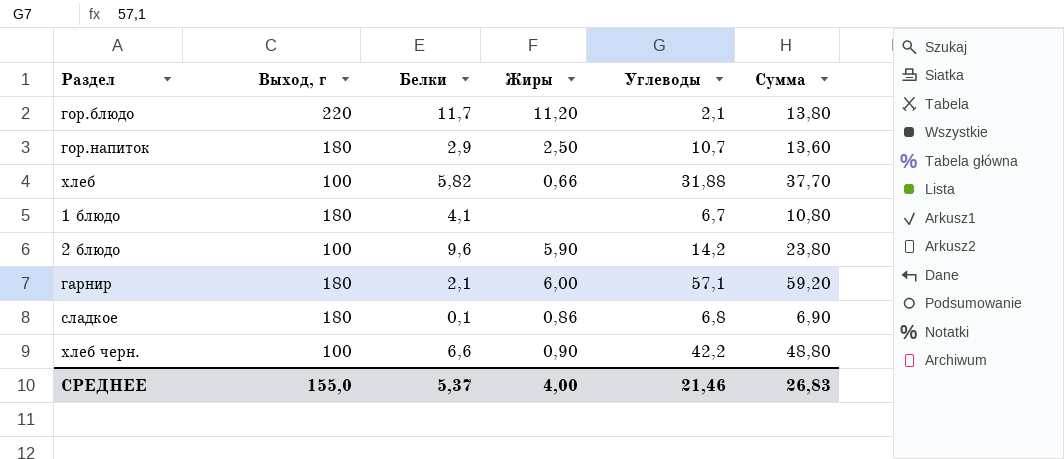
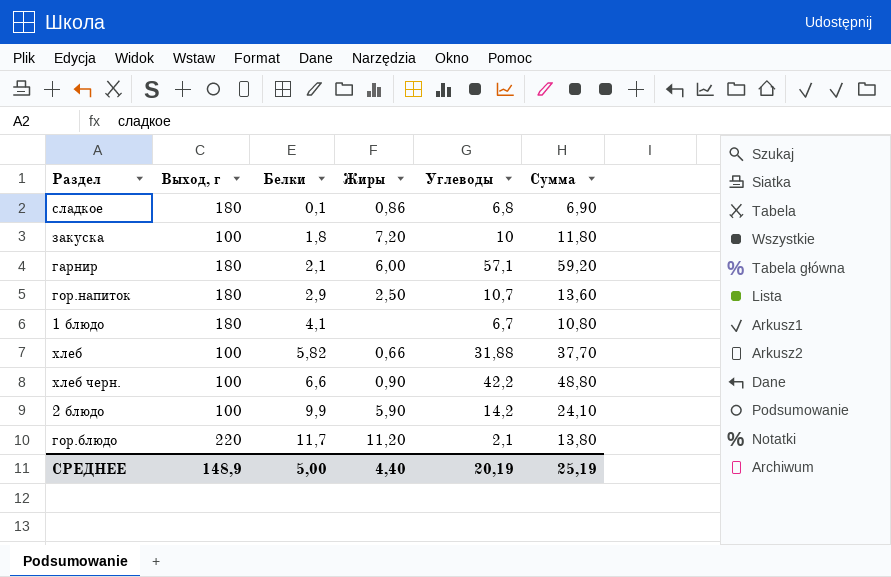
row order: none -> Белки ascending
row закуска: none -> 100 | 1,8 | 7,20 | 10 | 11,80
2 блюдо | Белки: 9,6 -> 9,9
2 блюдо | Сумма: 23,80 -> 24,10
СРЕДНЕЕ | Выход, г: 155,0 -> 148,9
СРЕДНЕЕ | Белки: 5,37 -> 5,00
СРЕДНЕЕ | Жиры: 4,00 -> 4,40
СРЕДНЕЕ | Углеводы: 21,46 -> 20,19
СРЕДНЕЕ | Сумма: 26,83 -> 25,19

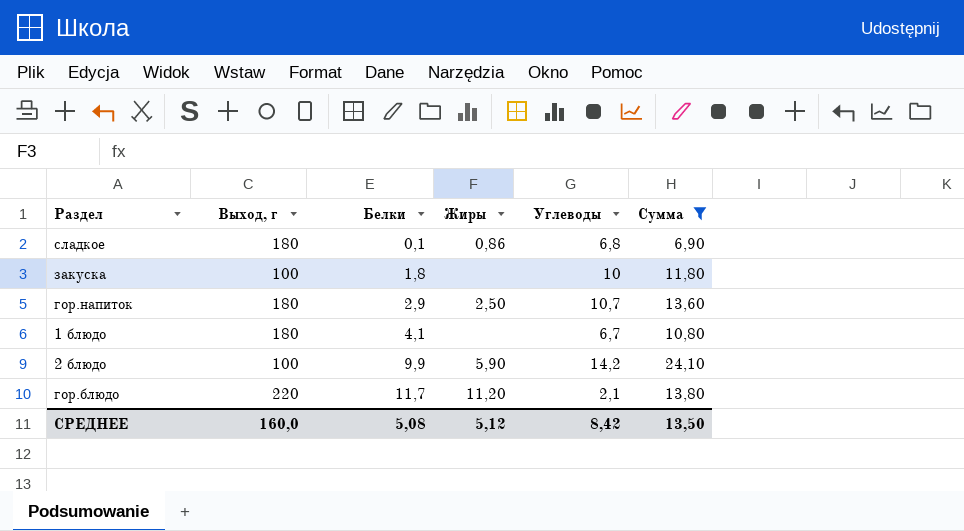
filter: none -> Сумма <= 24,10
закуска | Жиры: 7,20 -> none
СРЕДНЕЕ | Выход, г: 148,9 -> 160,0
СРЕДНЕЕ | Белки: 5,00 -> 5,08
СРЕДНЕЕ | Жиры: 4,40 -> 5,12
СРЕДНЕЕ | Углеводы: 20,19 -> 8,42
СРЕДНЕЕ | Сумма: 25,19 -> 13,50

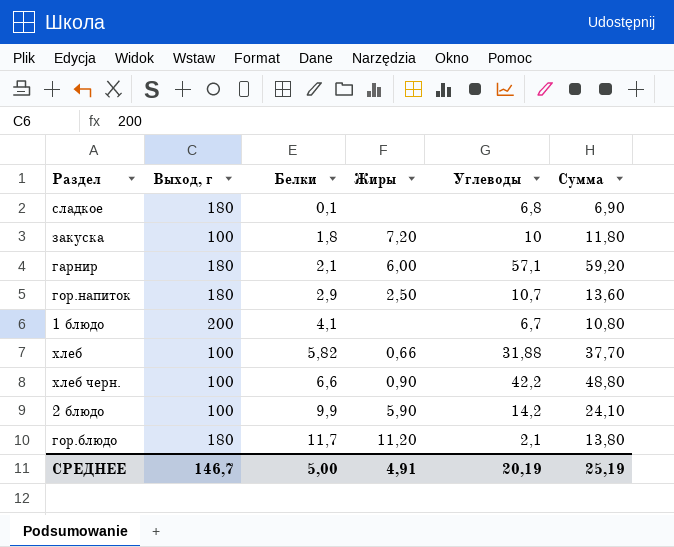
filter: Сумма <= 24,10 -> none
сладкое | Жиры: 0,86 -> none
закуска | Жиры: none -> 7,20
1 блюдо | Выход, г: 180 -> 200
гор.блюдо | Выход, г: 220 -> 180
СРЕДНЕЕ | Выход, г: 160,0 -> 146,7
СРЕДНЕЕ | Белки: 5,08 -> 5,00
СРЕДНЕЕ | Жиры: 5,12 -> 4,91
СРЕДНЕЕ | Углеводы: 8,42 -> 20,19
СРЕДНЕЕ | Сумма: 13,50 -> 25,19

